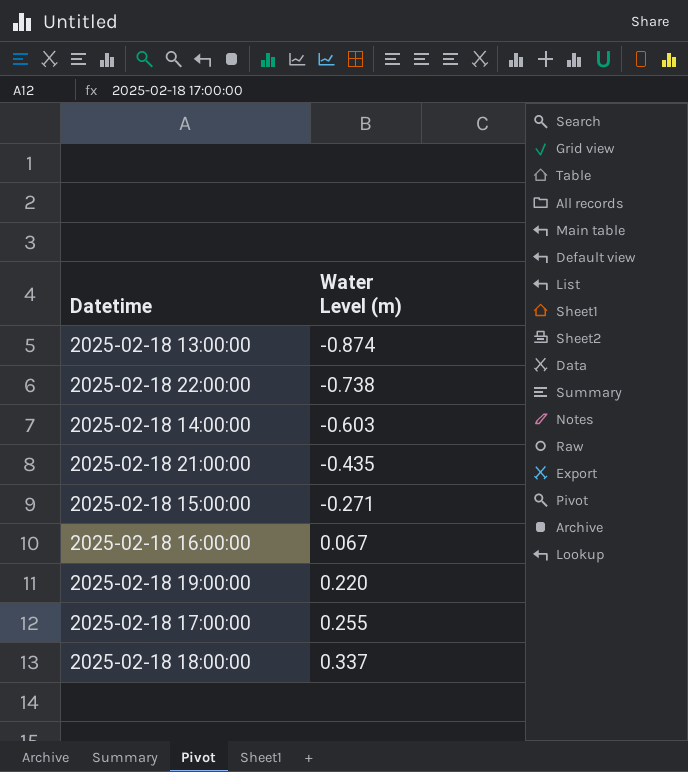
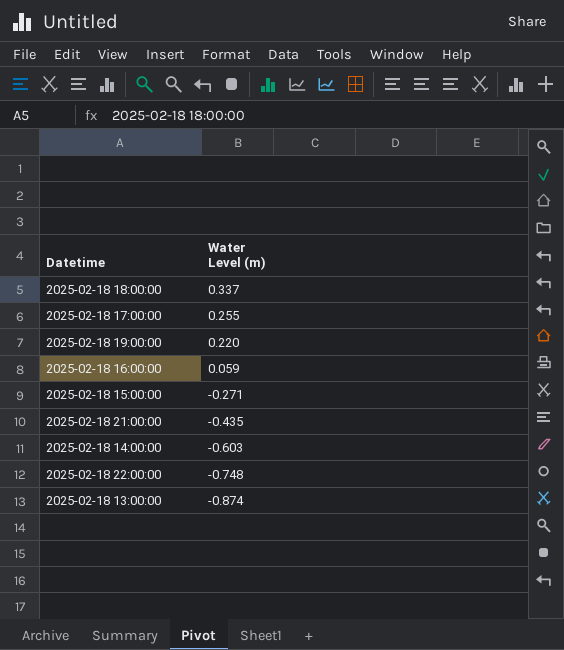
row order: Water Level (m) ascending -> Water Level (m) descending
2025-02-18 16:00:00 | Water Level (m): 0.067 -> 0.059
2025-02-18 22:00:00 | Water Level (m): -0.738 -> -0.748

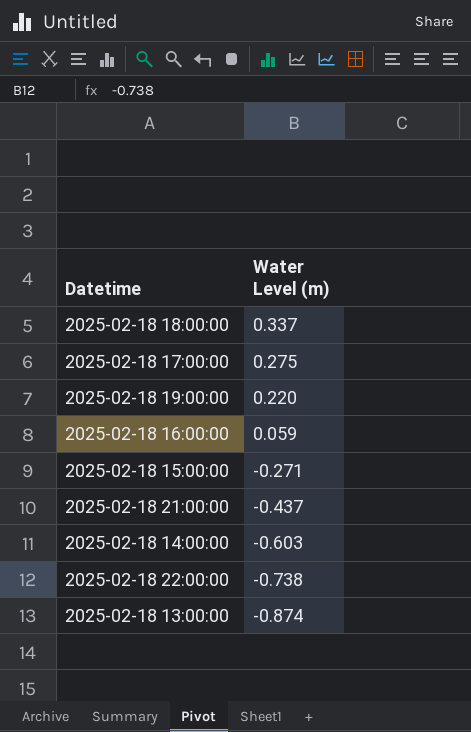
2025-02-18 17:00:00 | Water Level (m): 0.255 -> 0.275
2025-02-18 21:00:00 | Water Level (m): -0.435 -> -0.437
2025-02-18 22:00:00 | Water Level (m): -0.748 -> -0.738

